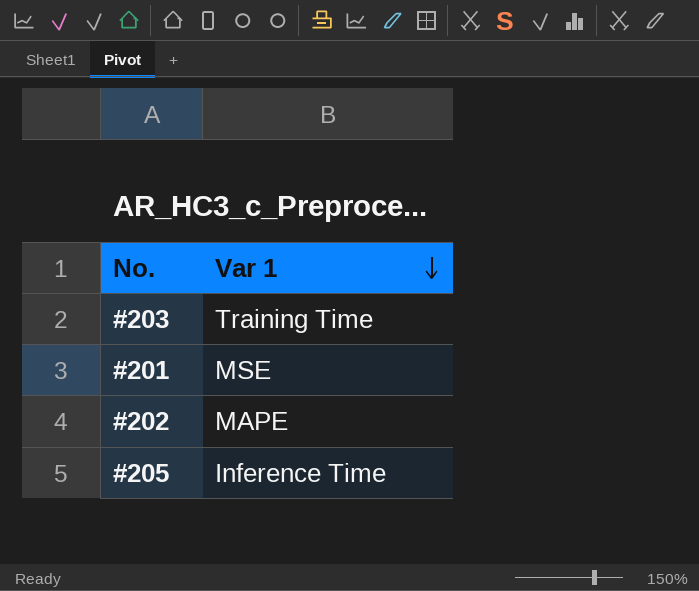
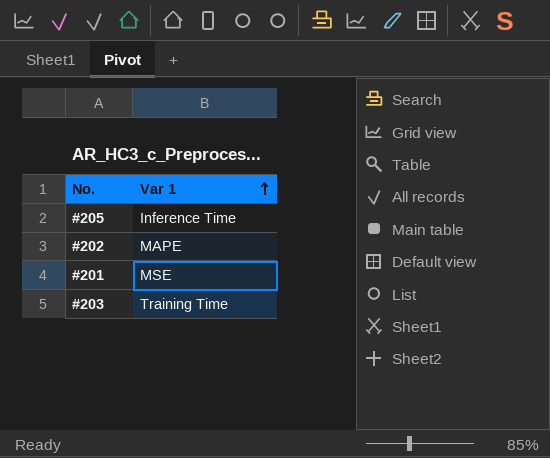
row order: Var 1 descending -> Var 1 ascending

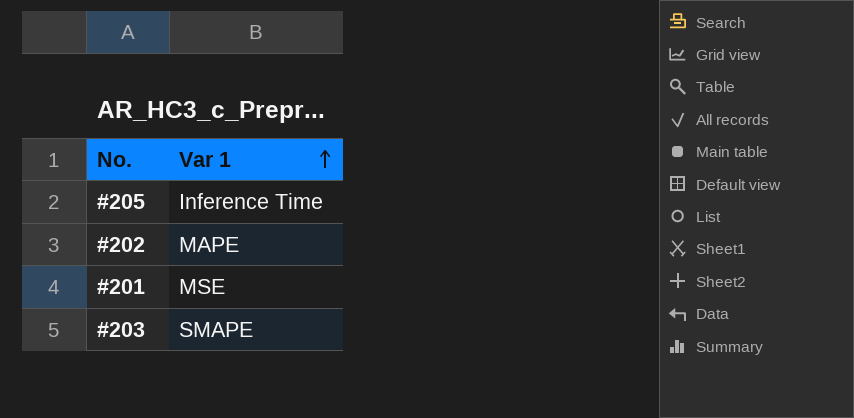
#203 | Var 1: Training Time -> SMAPE

